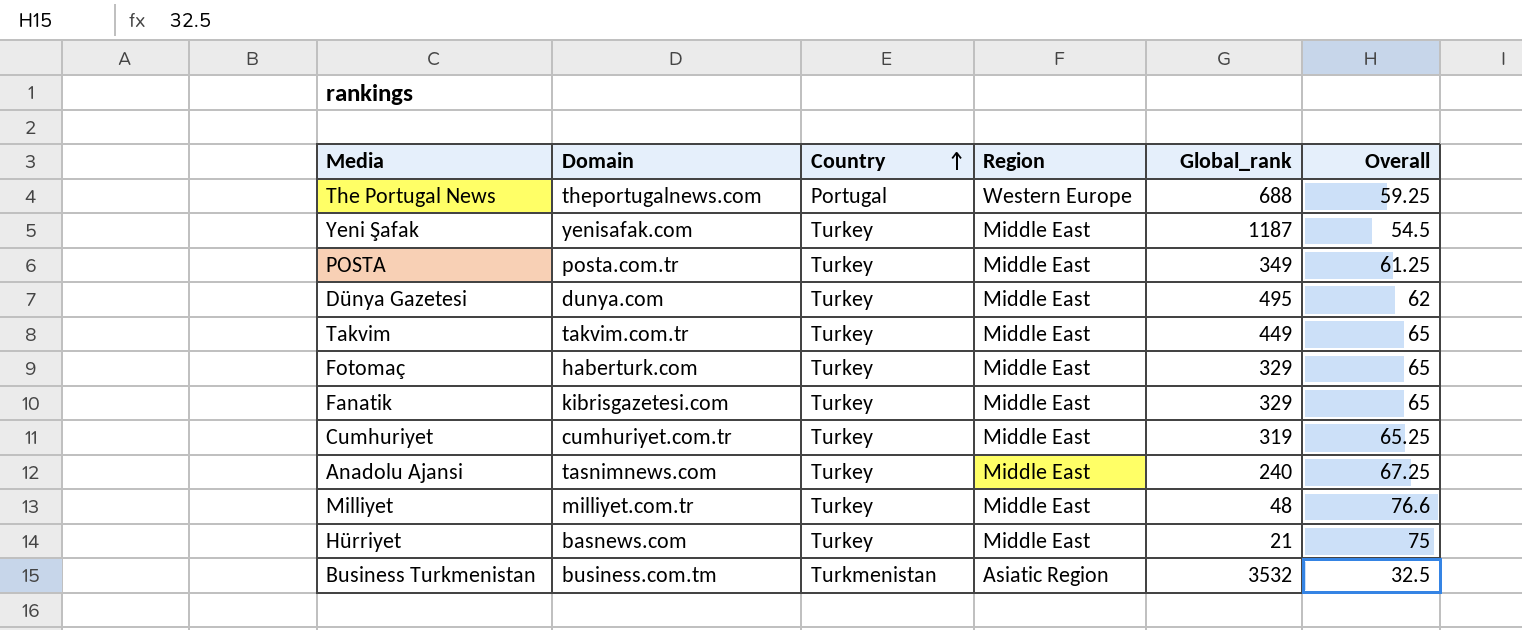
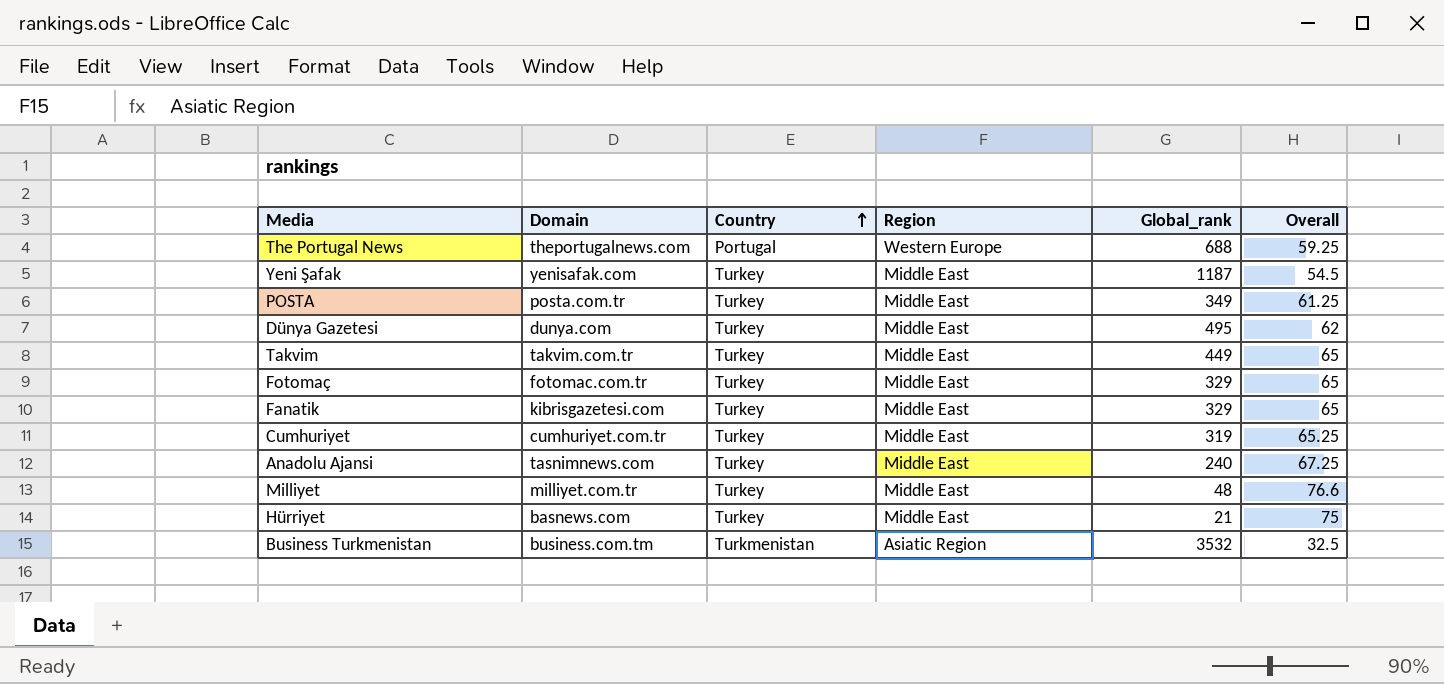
Fotomaç | Domain: haberturk.com -> fotomac.com.tr

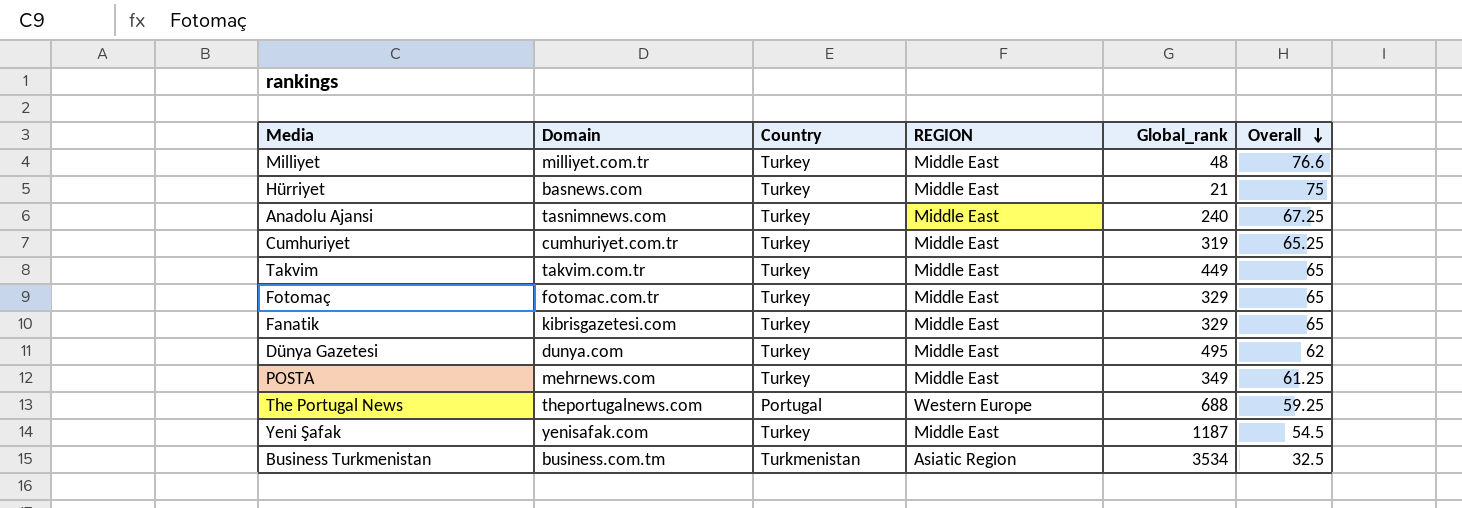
row order: Country ascending -> Overall descending
column name: Region -> REGION
POSTA | Domain: posta.com.tr -> mehrnews.com
Business Turkmenistan | Global_rank: 3532 -> 3534

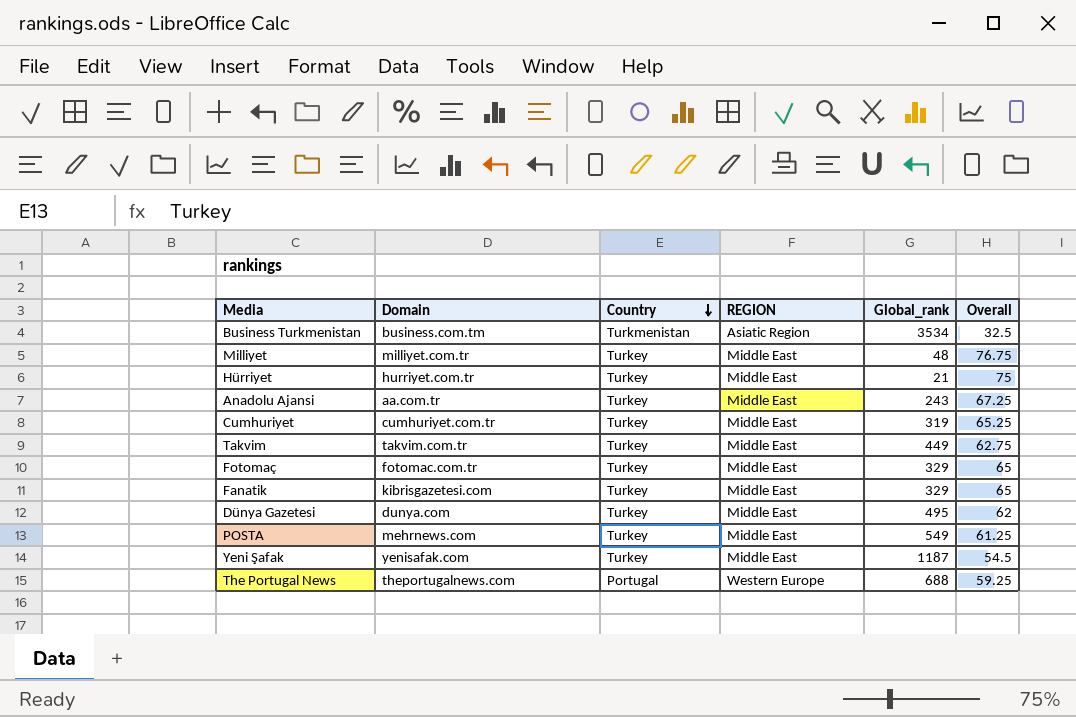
row order: Overall descending -> Country descending
Milliyet | Overall: 76.6 -> 76.75
Hürriyet | Domain: basnews.com -> hurriyet.com.tr
Anadolu Ajansi | Domain: tasnimnews.com -> aa.com.tr
Anadolu Ajansi | Global_rank: 240 -> 243
Takvim | Overall: 65 -> 62.75
POSTA | Global_rank: 349 -> 549

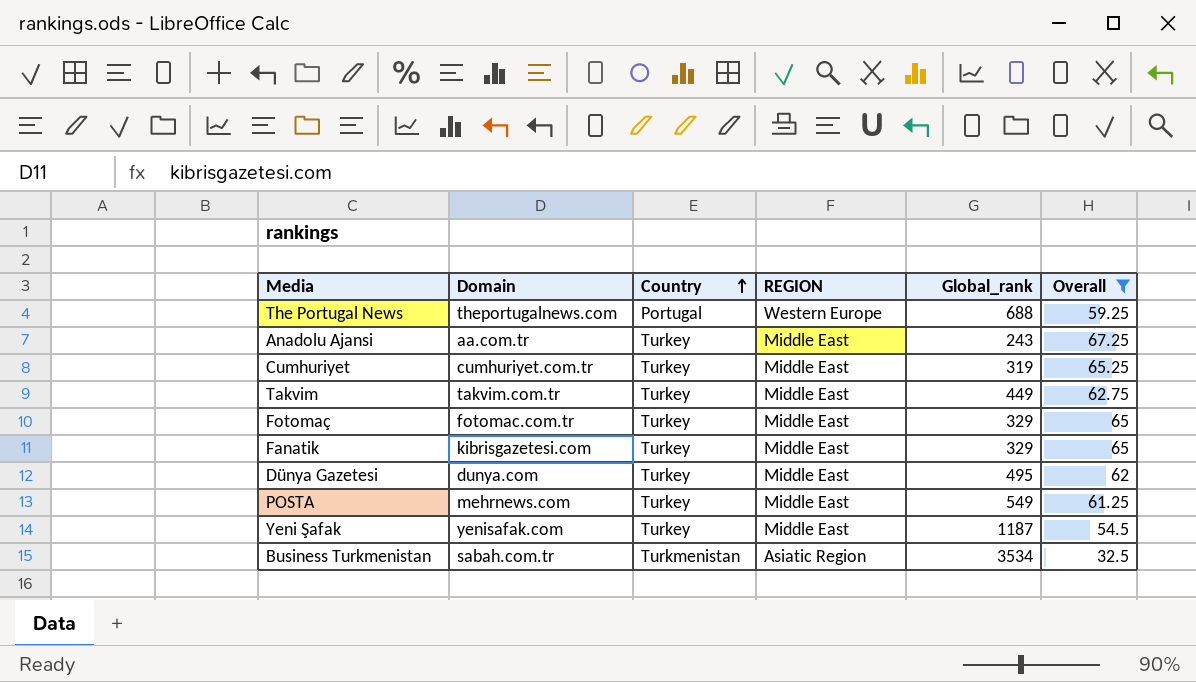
filter: none -> Overall <= 67.25
row order: Country descending -> Country ascending
Business Turkmenistan | Domain: business.com.tm -> sabah.com.tr

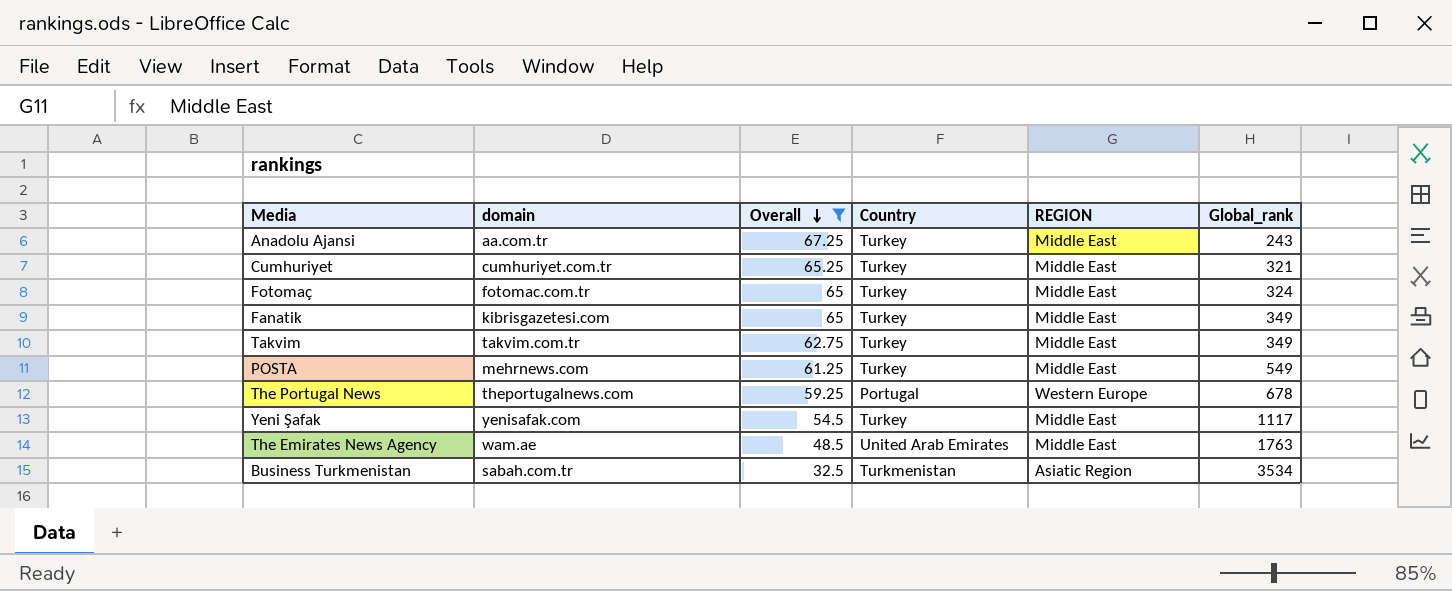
row order: Country ascending -> Overall descending
column name: Domain -> domain
column Overall | position: 6 -> 3
row Dünya Gazetesi: dunya.com | Turkey | Middle East | 495 | 62 -> none
Cumhuriyet | Global_rank: 319 -> 321
Fotomaç | Global_rank: 329 -> 324
Fanatik | Global_rank: 329 -> 349
Takvim | Global_rank: 449 -> 349
The Portugal News | Global_rank: 688 -> 678
Yeni Şafak | Global_rank: 1187 -> 1117
row The Emirates News Agency: none -> wam.ae | 48.5 | United Arab Emirates | Middle East | 1763

